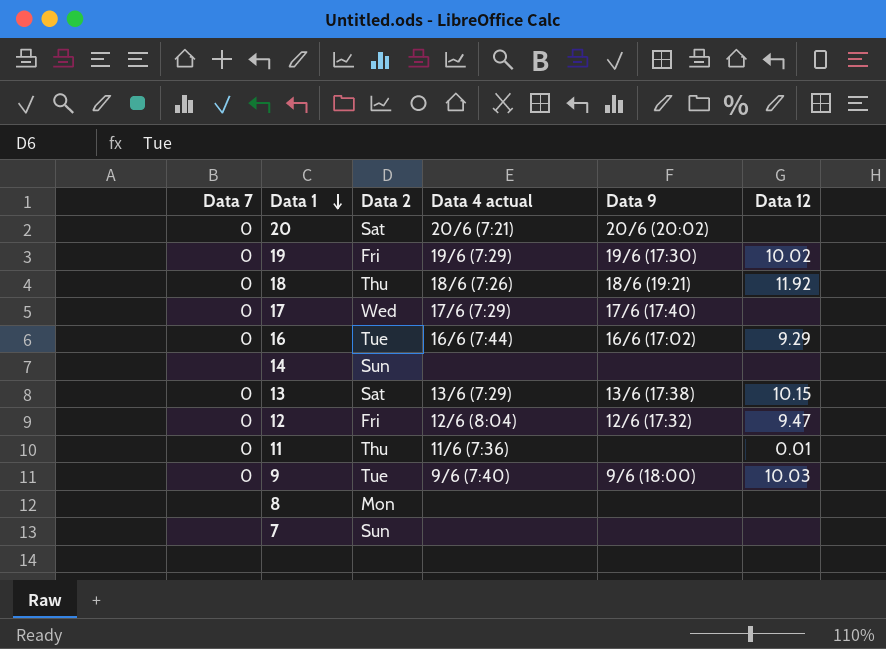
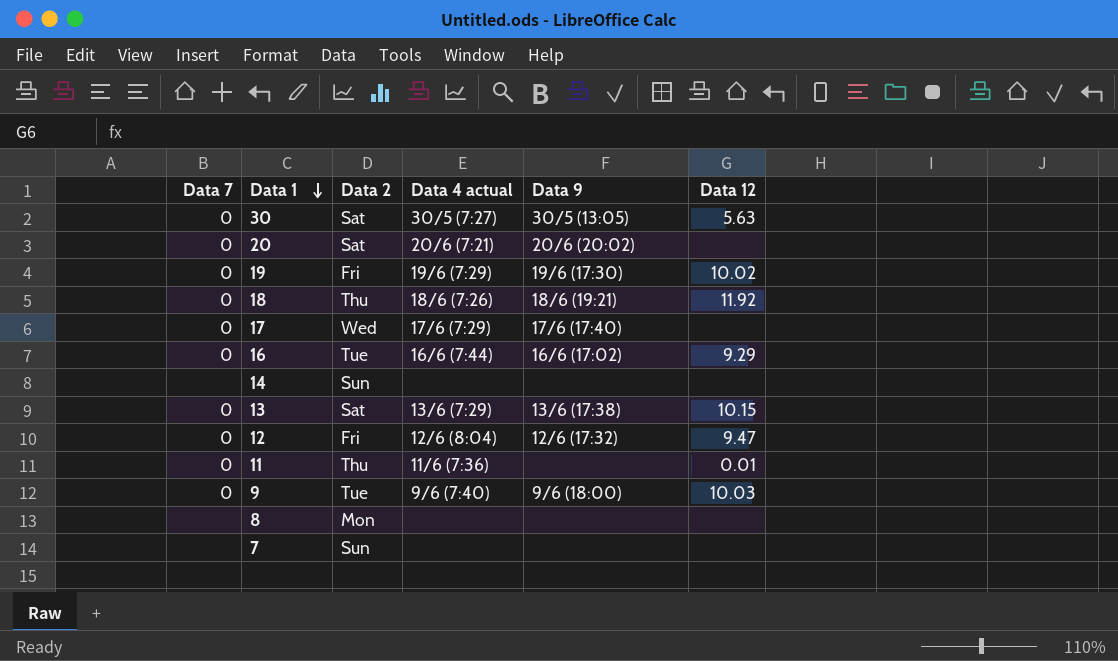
row 30: none -> 0 | Sat | 30/5 (7:27) | 30/5 (13:05) | 5.63

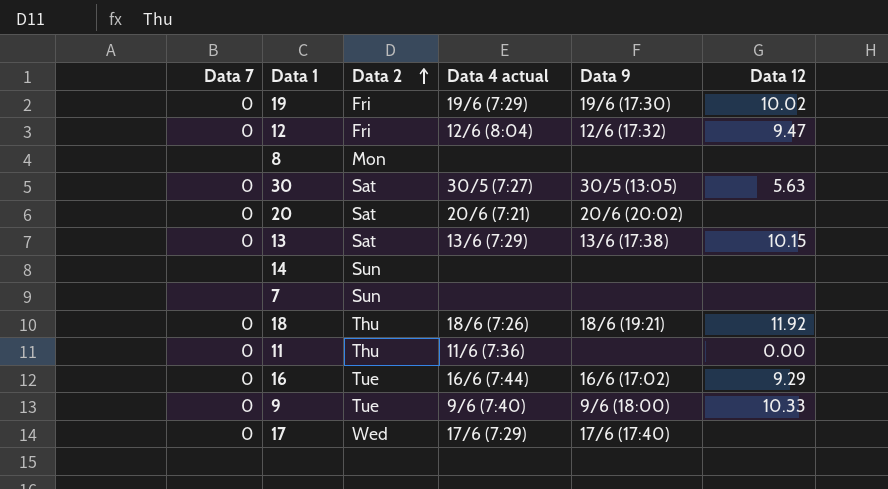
row order: Data 1 descending -> Data 2 ascending
11 | Data 12: 0.01 -> 0.00
9 | Data 12: 10.03 -> 10.33

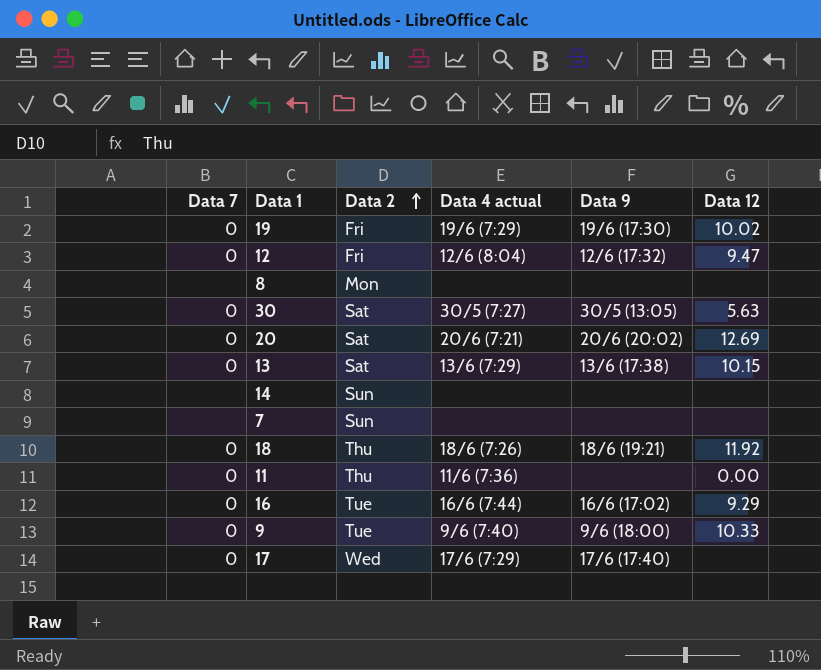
20 | Data 12: none -> 12.69

